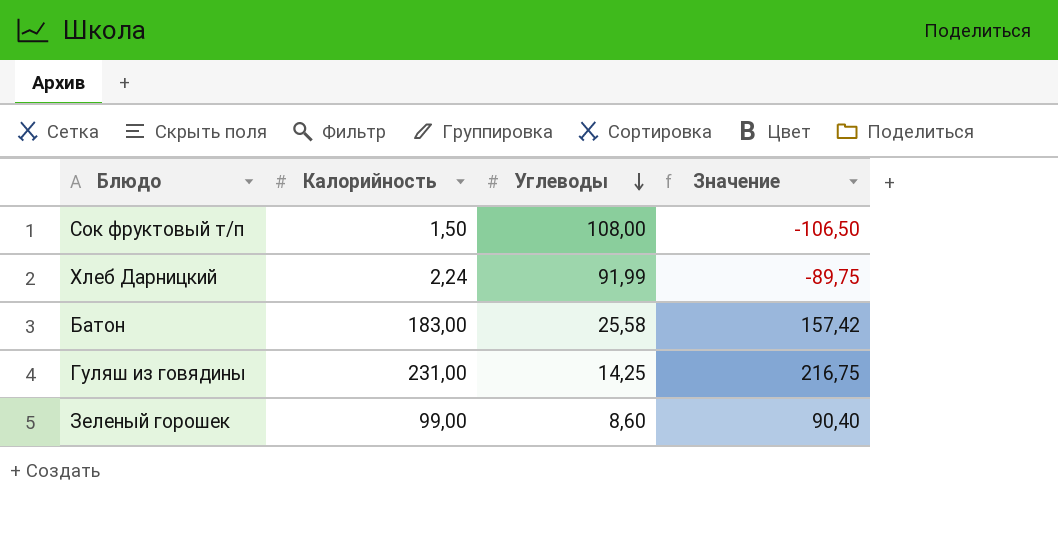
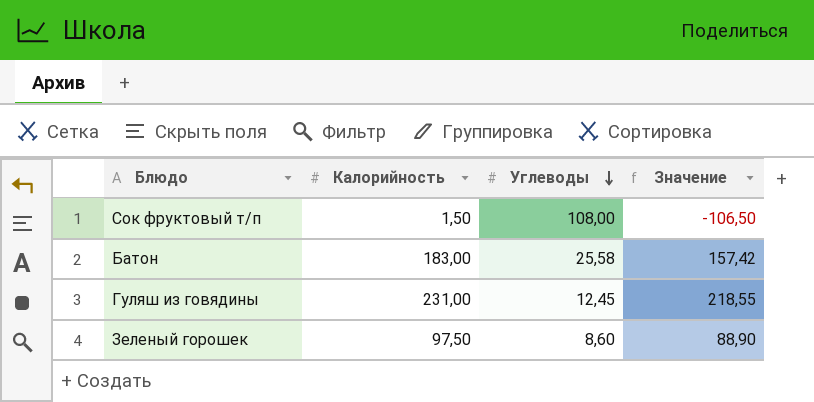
row Хлеб Дарницкий: 2,24 | 91,99 | -89,75 -> none
Гуляш из говядины | Углеводы: 14,25 -> 12,45
Гуляш из говядины | Значение: 216,75 -> 218,55
Зеленый горошек | Калорийность: 99,00 -> 97,50
Зеленый горошек | Значение: 90,40 -> 88,90

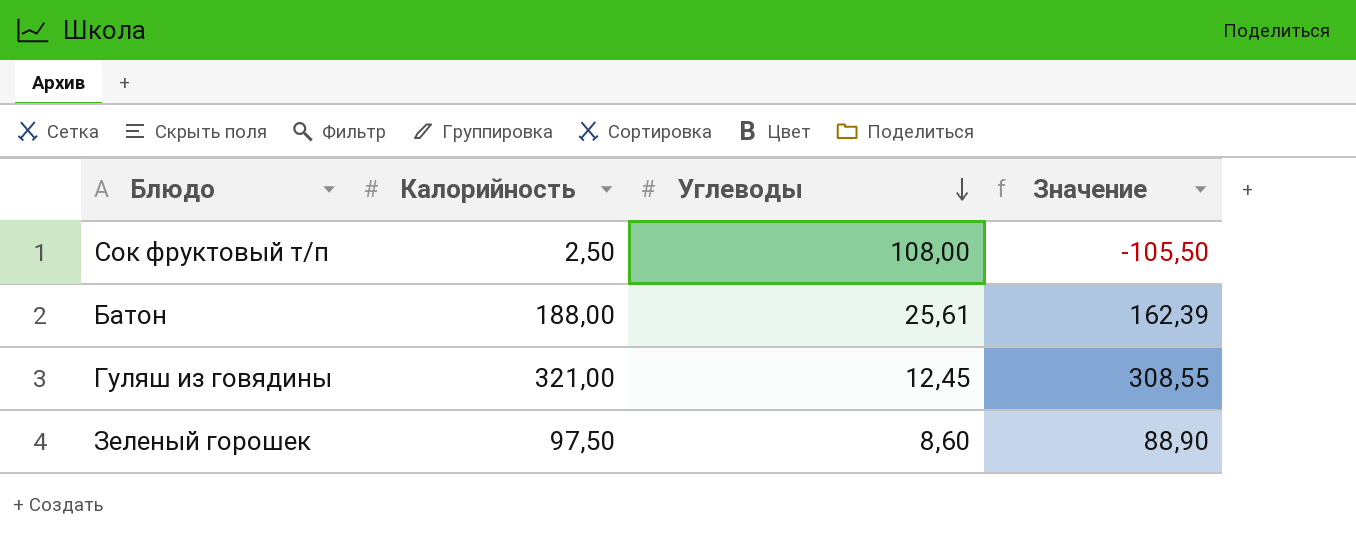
Сок фруктовый т/п | Калорийность: 1,50 -> 2,50
Сок фруктовый т/п | Значение: -106,50 -> -105,50
Батон | Калорийность: 183,00 -> 188,00
Батон | Углеводы: 25,58 -> 25,61
Батон | Значение: 157,42 -> 162,39
Гуляш из говядины | Калорийность: 231,00 -> 321,00
Гуляш из говядины | Значение: 218,55 -> 308,55

